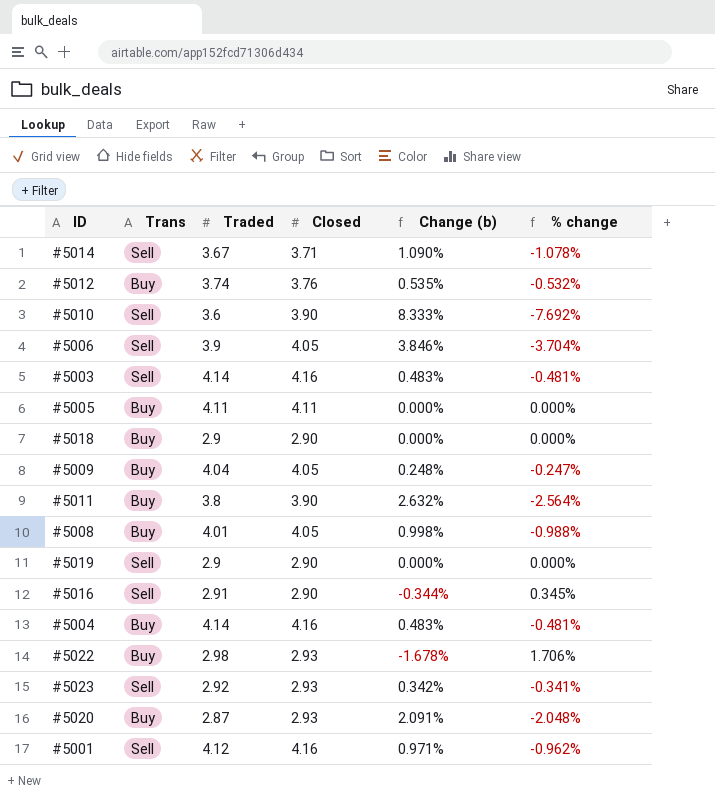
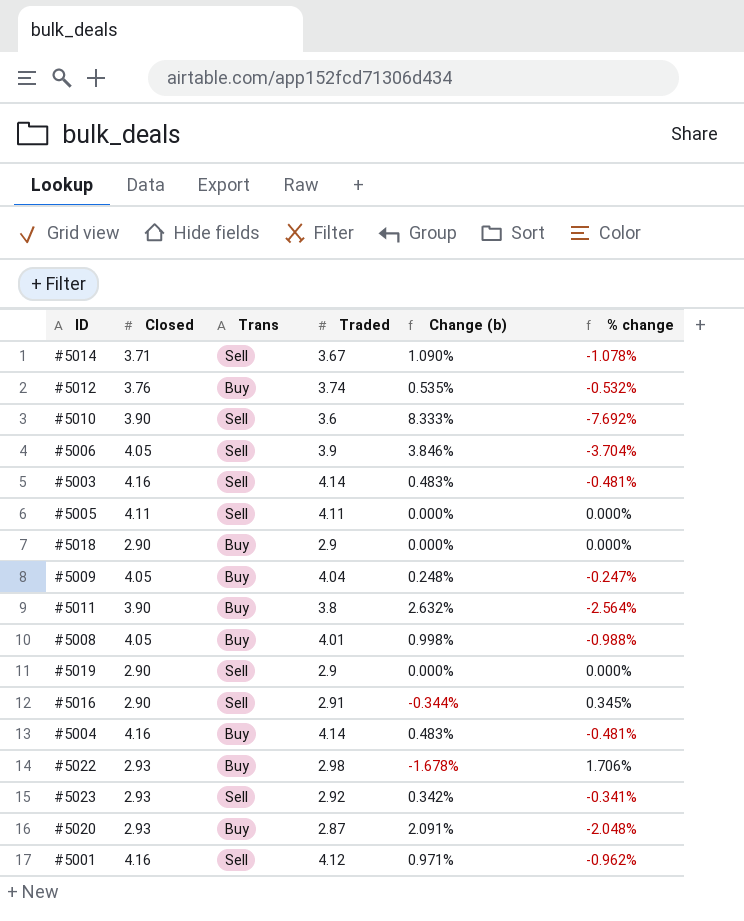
column Closed | position: 4 -> 2
#5005 | Trans: Buy -> Sell

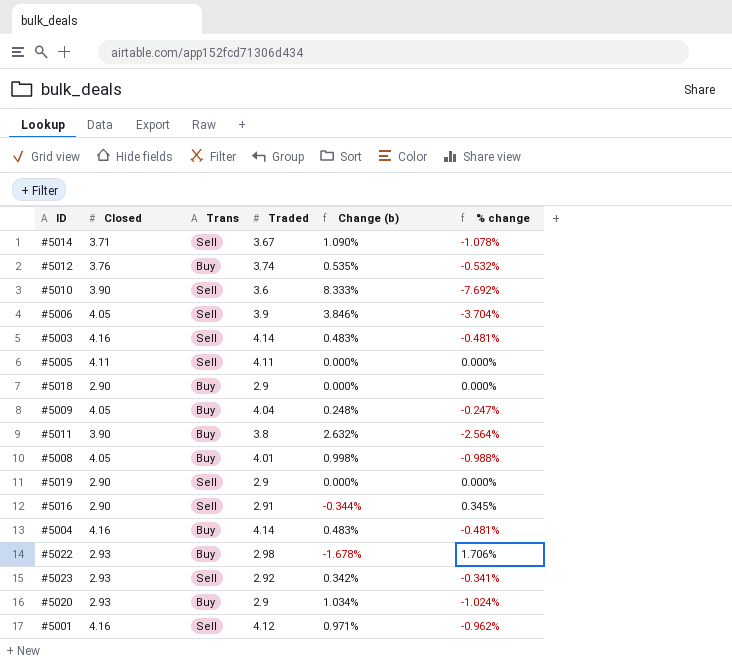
#5020 | Traded: 2.87 -> 2.9
#5020 | Change (b): 2.091% -> 1.034%
#5020 | % change: -2.048% -> -1.024%

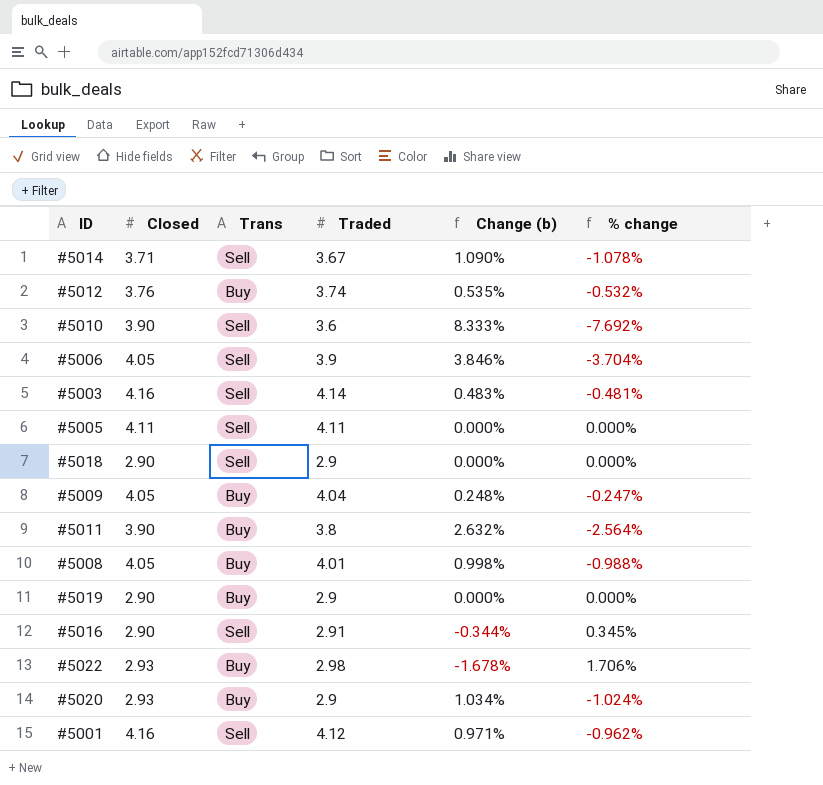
row #5004: 4.16 | Buy | 4.14 | 0.483% | -0.481% -> none
row #5023: 2.93 | Sell | 2.92 | 0.342% | -0.341% -> none
#5018 | Trans: Buy -> Sell
#5019 | Trans: Sell -> Buy

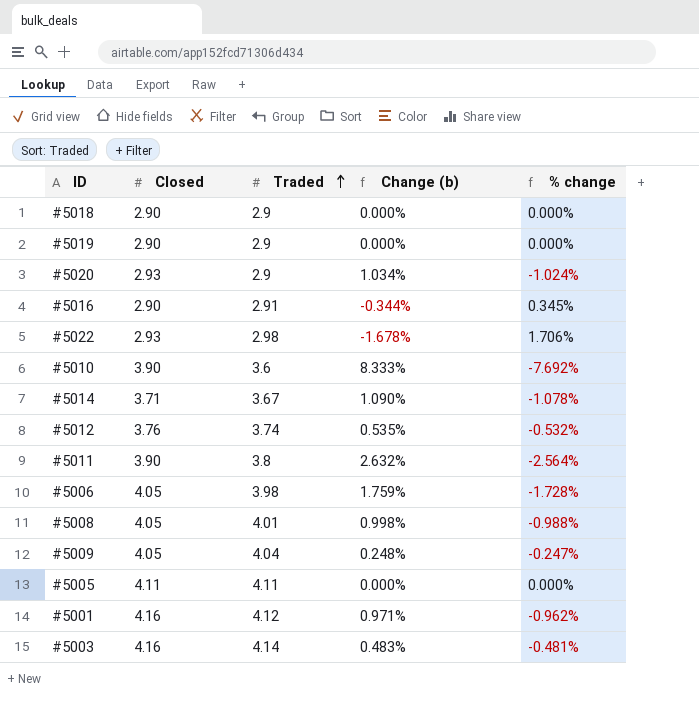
row order: none -> Traded ascending
column Trans | position: 3 -> none
#5006 | Traded: 3.9 -> 3.98
#5006 | Change (b): 3.846% -> 1.759%
#5006 | % change: -3.704% -> -1.728%

